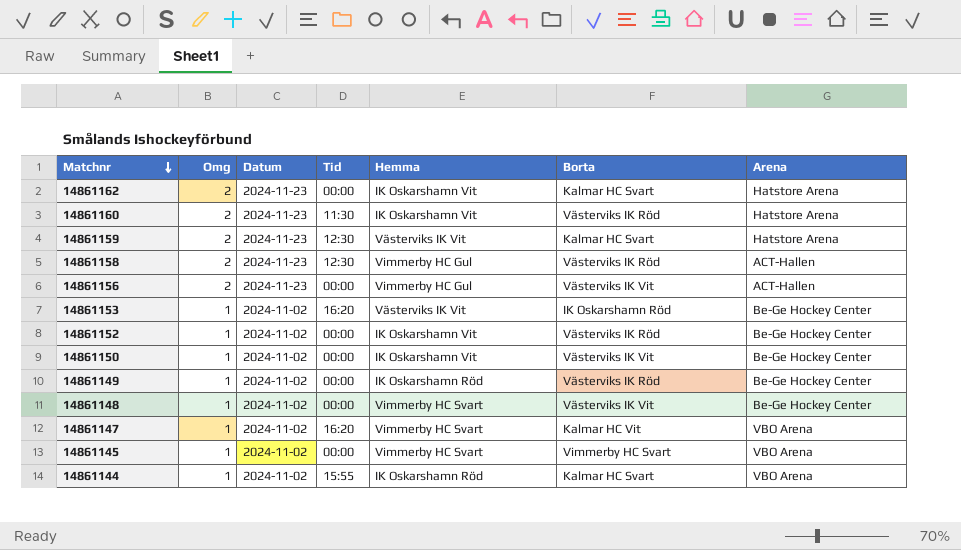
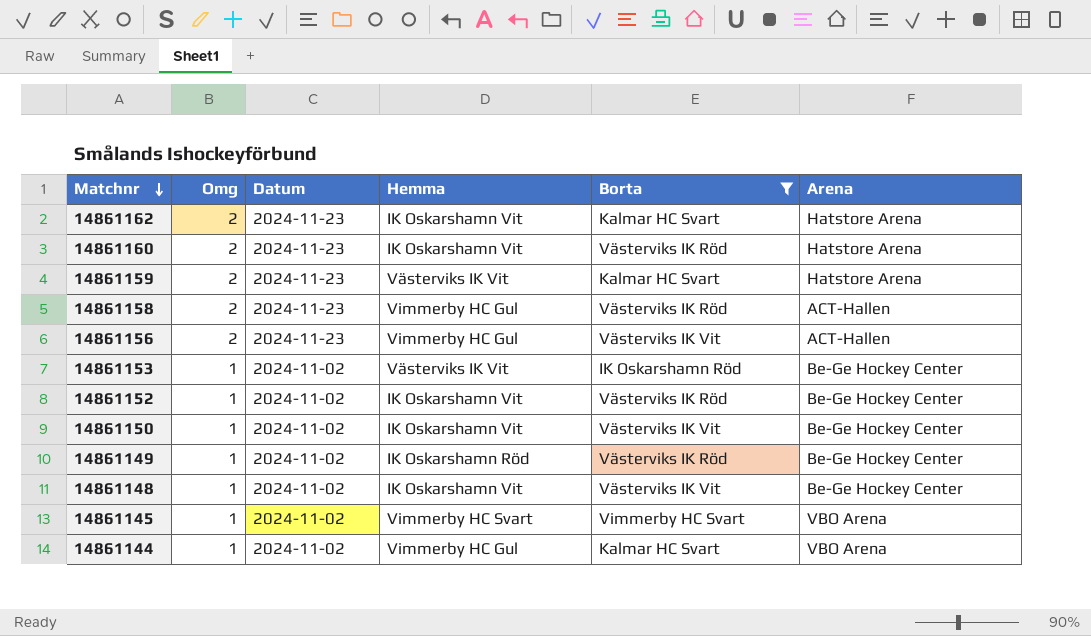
filter: none -> Borta != Kalmar HC Vit
column Tid | position: 4 -> none
14861148 | Hemma: Vimmerby HC Svart -> IK Oskarshamn Vit
14861144 | Hemma: IK Oskarshamn Röd -> Vimmerby HC Gul

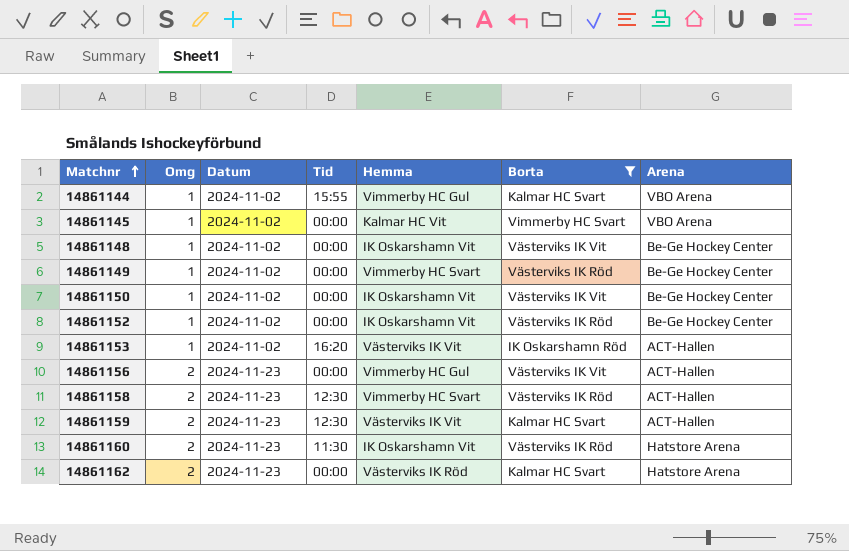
row order: Matchnr descending -> Matchnr ascending
column Tid | position: none -> 4
14861145 | Hemma: Vimmerby HC Svart -> Kalmar HC Vit
14861149 | Hemma: IK Oskarshamn Röd -> Vimmerby HC Svart
14861153 | Arena: Be-Ge Hockey Center -> ACT-Hallen
14861158 | Hemma: Vimmerby HC Gul -> Vimmerby HC Svart
14861159 | Arena: Hatstore Arena -> ACT-Hallen
14861162 | Hemma: IK Oskarshamn Vit -> Västerviks IK Röd

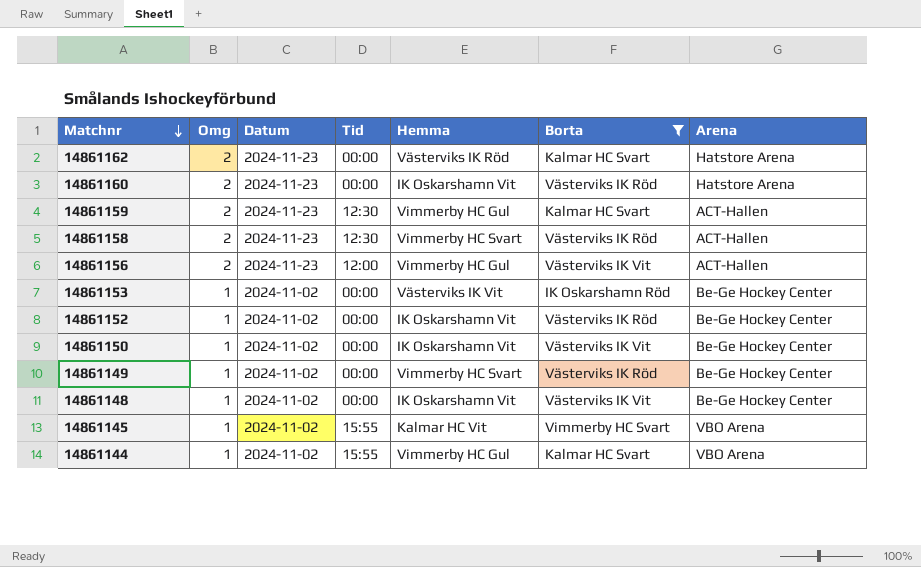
row order: Matchnr ascending -> Matchnr descending
14861160 | Tid: 11:30 -> 00:00
14861159 | Hemma: Västerviks IK Vit -> Vimmerby HC Gul
14861156 | Tid: 00:00 -> 12:00
14861153 | Tid: 16:20 -> 00:00
14861153 | Arena: ACT-Hallen -> Be-Ge Hockey Center
14861145 | Tid: 00:00 -> 15:55

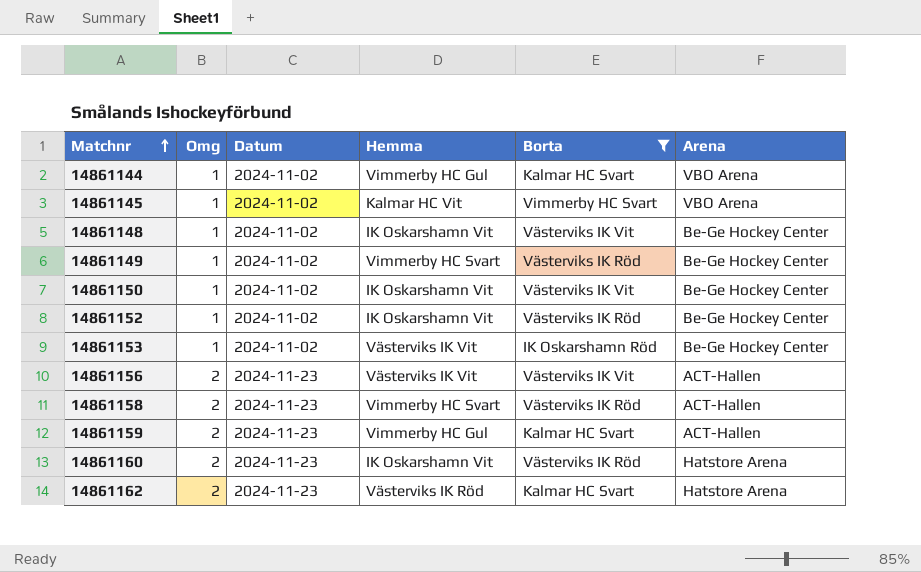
row order: Matchnr descending -> Matchnr ascending
column Tid | position: 4 -> none
14861156 | Hemma: Vimmerby HC Gul -> Västerviks IK Vit

